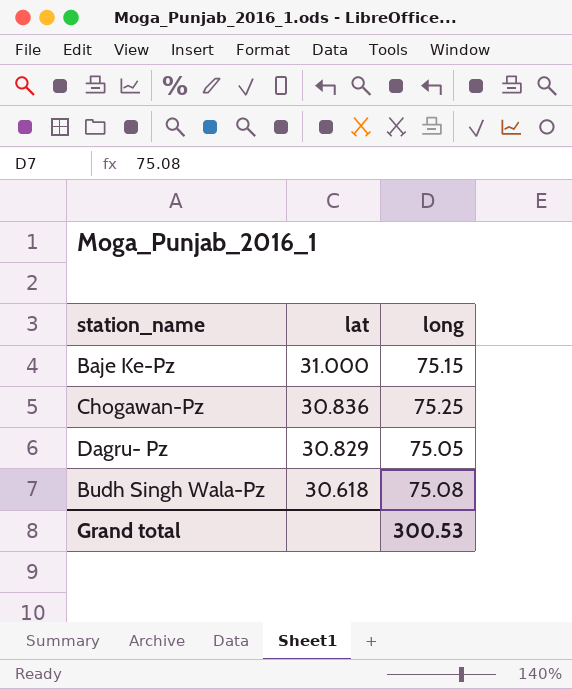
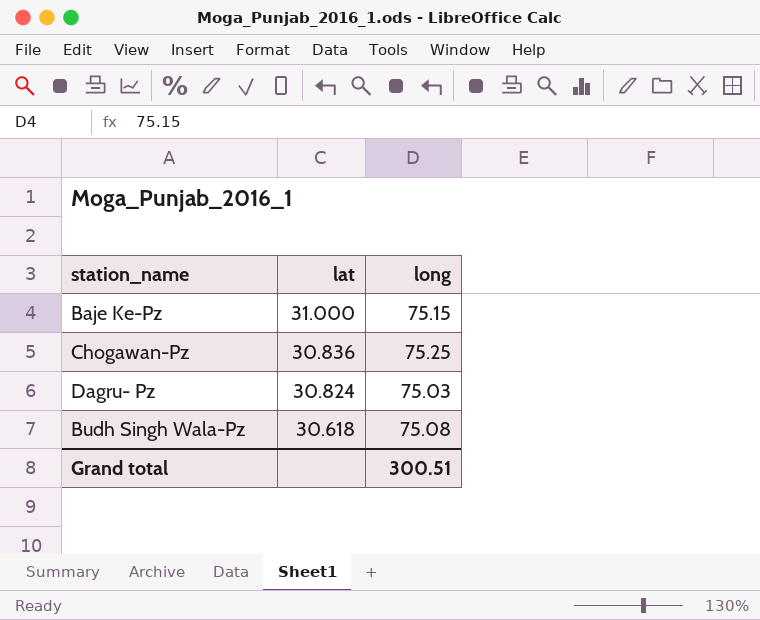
Dagru- Pz | lat: 30.829 -> 30.824
Dagru- Pz | long: 75.05 -> 75.03
Grand total | long: 300.53 -> 300.51

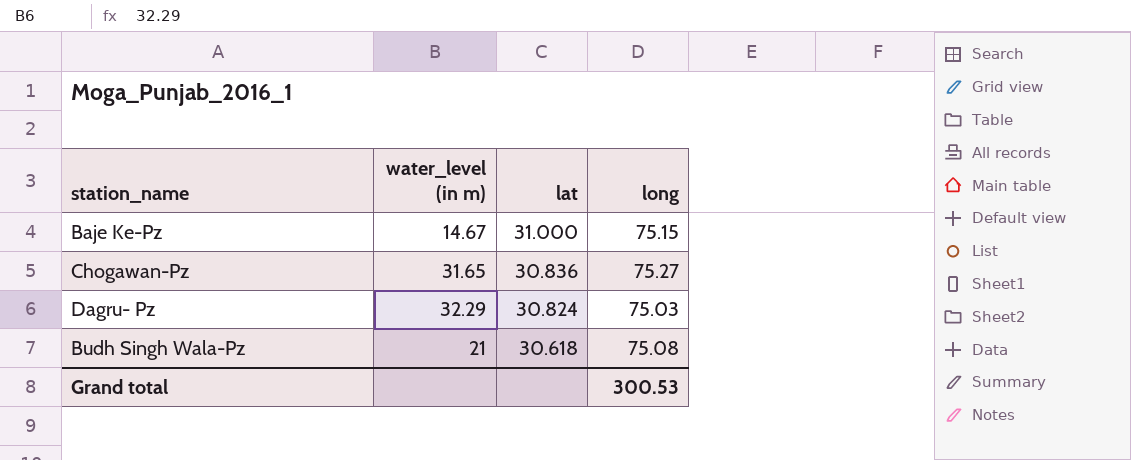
column water_level (in m) | position: none -> 2
Chogawan-Pz | long: 75.25 -> 75.27
Grand total | long: 300.51 -> 300.53

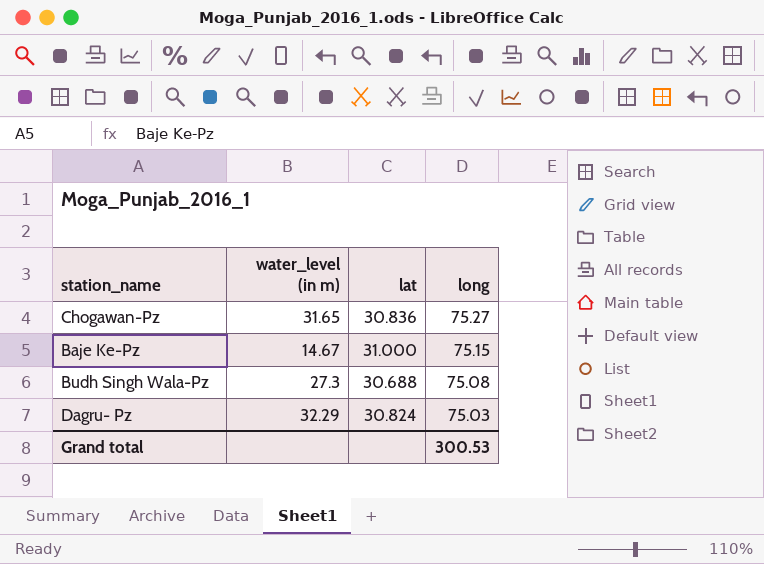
row order: lat descending -> long descending
Budh Singh Wala-Pz | water_level (in m): 21 -> 27.3
Budh Singh Wala-Pz | lat: 30.618 -> 30.688

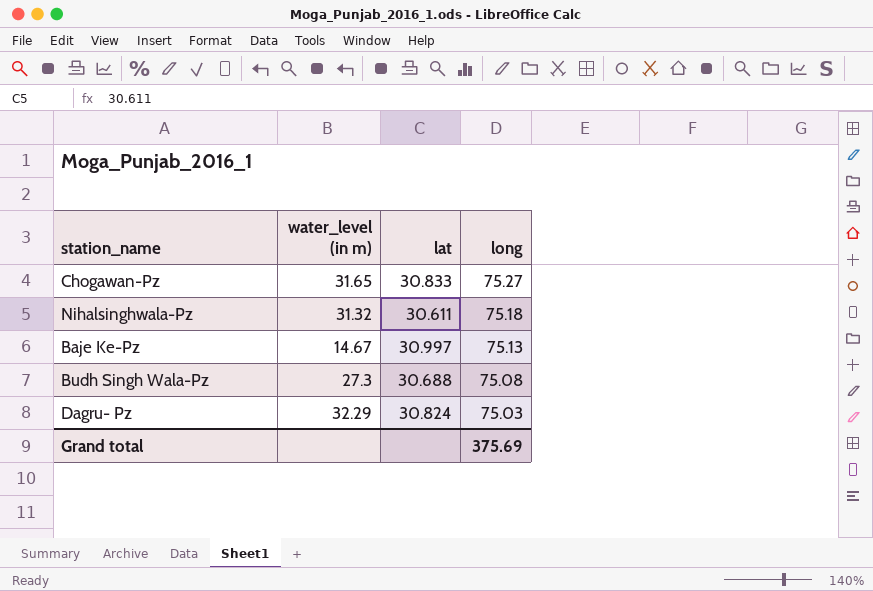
Chogawan-Pz | lat: 30.836 -> 30.833
row Nihalsinghwala-Pz: none -> 31.32 | 30.611 | 75.18
Baje Ke-Pz | lat: 31.000 -> 30.997
Baje Ke-Pz | long: 75.15 -> 75.13
Grand total | long: 300.53 -> 375.69

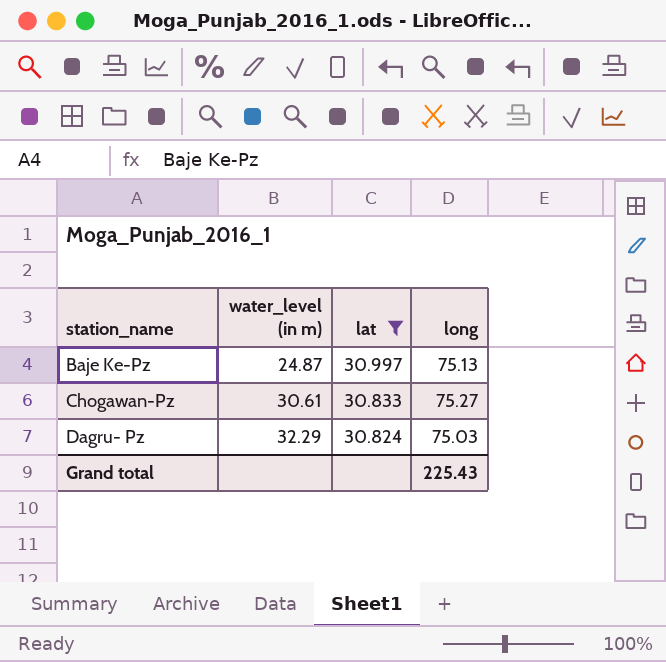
filter: none -> lat >= 30.824
row order: long descending -> station_name ascending
Baje Ke-Pz | water_level (in m): 14.67 -> 24.87
Chogawan-Pz | water_level (in m): 31.65 -> 30.61
Grand total | long: 375.69 -> 225.43

